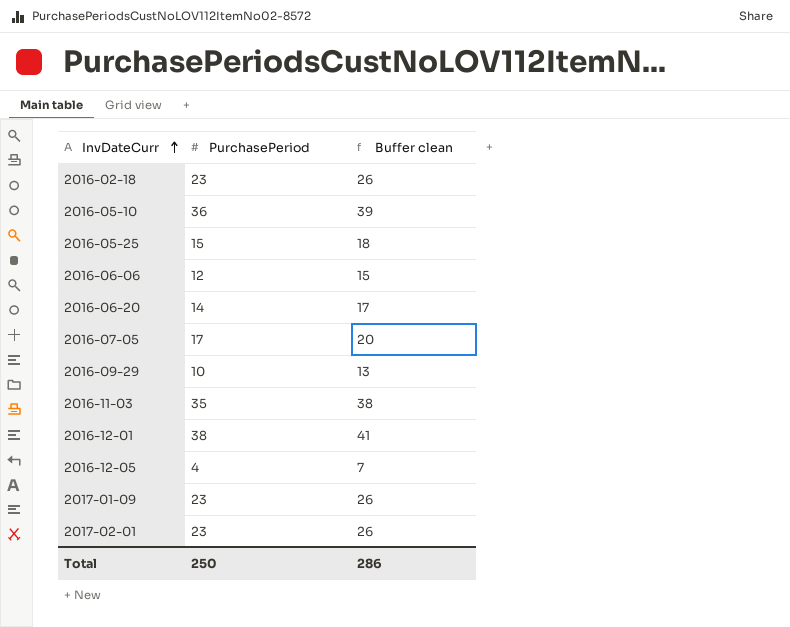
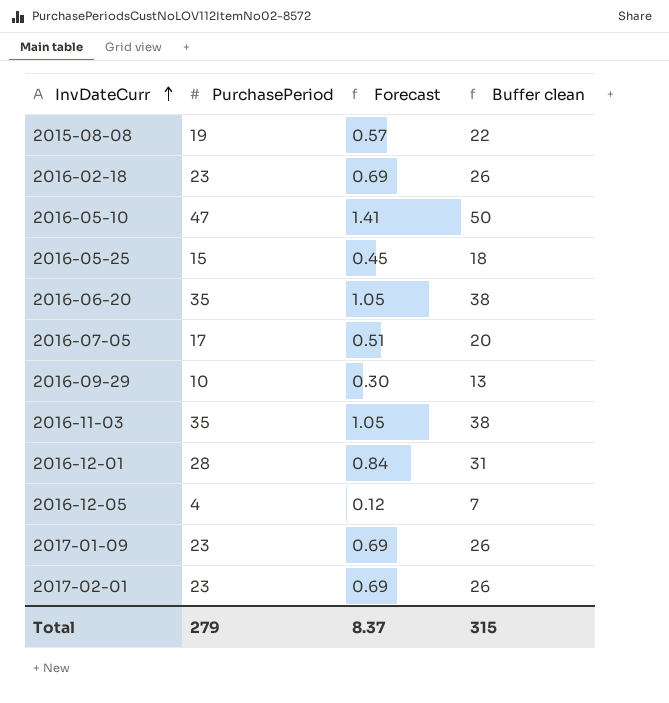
column Forecast | formula: none -> [PurchasePeriod] * 0.03
row 2016-06-06: 12 | 15 -> none
row 2015-08-08: none -> 19 | 0.57 | 22
2016-05-10 | PurchasePeriod: 36 -> 47
2016-05-10 | Buffer clean: 39 -> 50
2016-06-20 | PurchasePeriod: 14 -> 35
2016-06-20 | Buffer clean: 17 -> 38
2016-12-01 | PurchasePeriod: 38 -> 28
2016-12-01 | Buffer clean: 41 -> 31
Total | PurchasePeriod: 250 -> 279
Total | Buffer clean: 286 -> 315

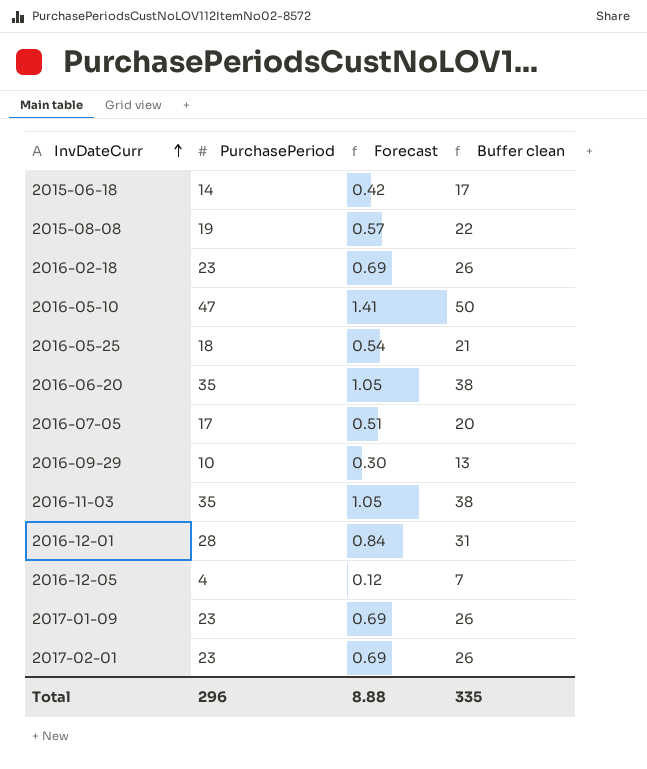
row 2015-06-18: none -> 14 | 0.42 | 17
2016-05-25 | PurchasePeriod: 15 -> 18
2016-05-25 | Forecast: 0.45 -> 0.54
2016-05-25 | Buffer clean: 18 -> 21
Total | PurchasePeriod: 279 -> 296
Total | Forecast: 8.37 -> 8.88
Total | Buffer clean: 315 -> 335

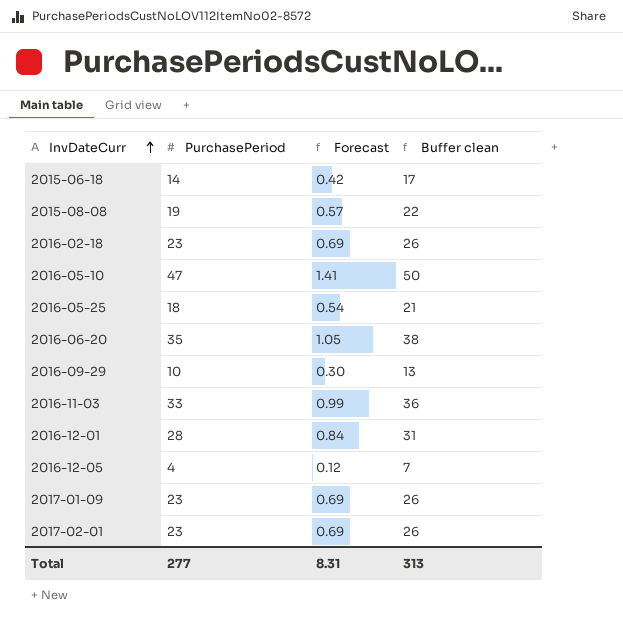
row 2016-07-05: 17 | 0.51 | 20 -> none
2016-11-03 | PurchasePeriod: 35 -> 33
2016-11-03 | Forecast: 1.05 -> 0.99
2016-11-03 | Buffer clean: 38 -> 36
Total | PurchasePeriod: 296 -> 277
Total | Forecast: 8.88 -> 8.31
Total | Buffer clean: 335 -> 313

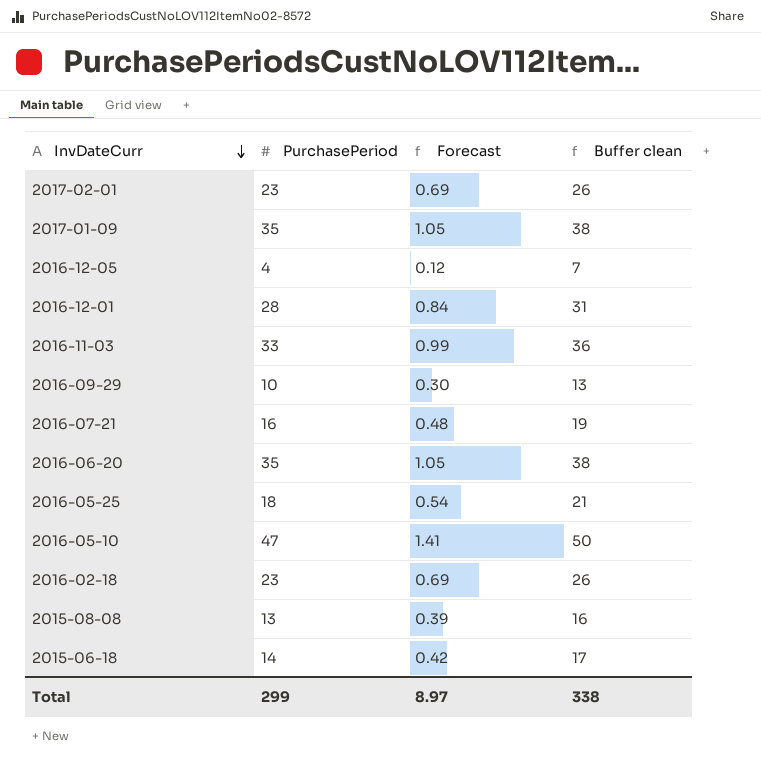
row order: InvDateCurr ascending -> InvDateCurr descending
2017-01-09 | PurchasePeriod: 23 -> 35
2017-01-09 | Forecast: 0.69 -> 1.05
2017-01-09 | Buffer clean: 26 -> 38
row 2016-07-21: none -> 16 | 0.48 | 19
2015-08-08 | PurchasePeriod: 19 -> 13
2015-08-08 | Forecast: 0.57 -> 0.39
2015-08-08 | Buffer clean: 22 -> 16
Total | PurchasePeriod: 277 -> 299
Total | Forecast: 8.31 -> 8.97
Total | Buffer clean: 313 -> 338

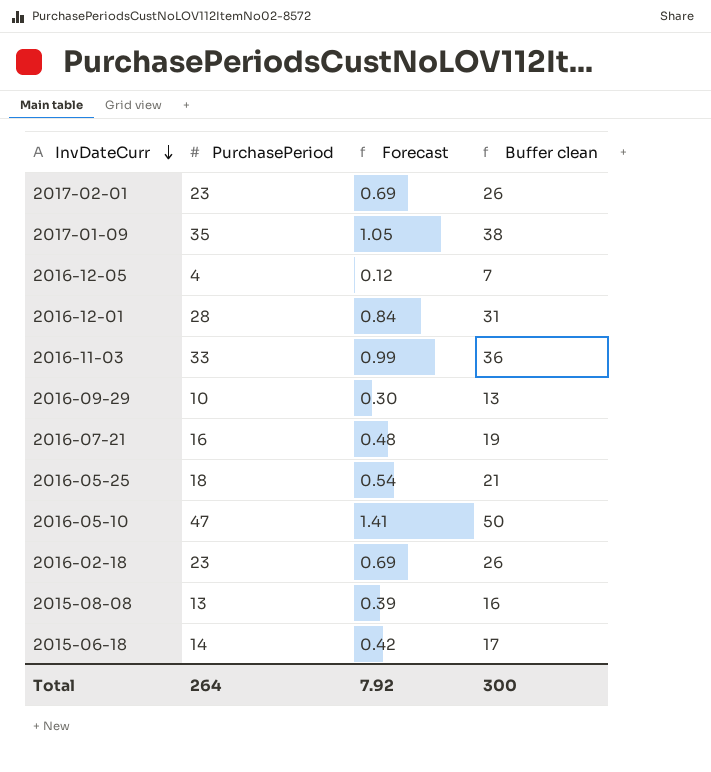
row 2016-06-20: 35 | 1.05 | 38 -> none
Total | PurchasePeriod: 299 -> 264
Total | Forecast: 8.97 -> 7.92
Total | Buffer clean: 338 -> 300

